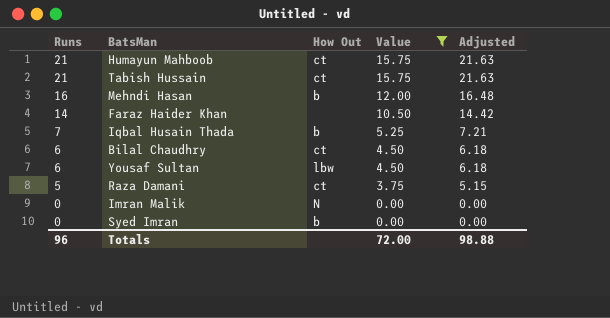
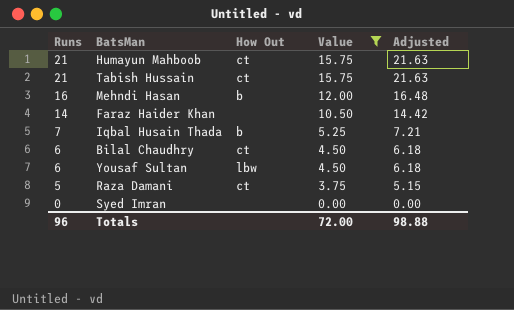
row Imran Malik: 0 | N | 0.00 | 0.00 -> none
Syed Imran | How Out: b -> none

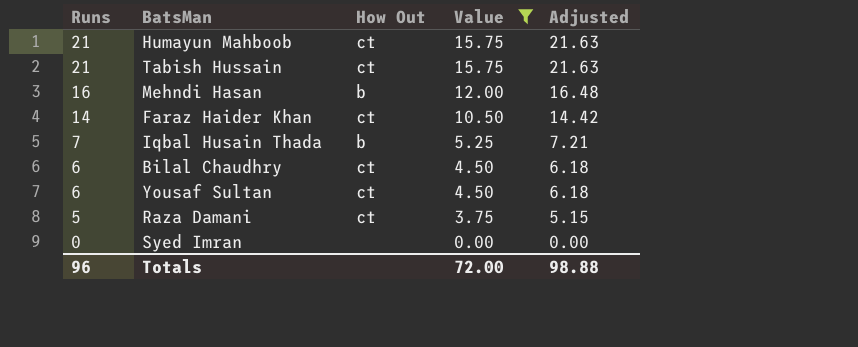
Faraz Haider Khan | How Out: none -> ct
Yousaf Sultan | How Out: lbw -> ct

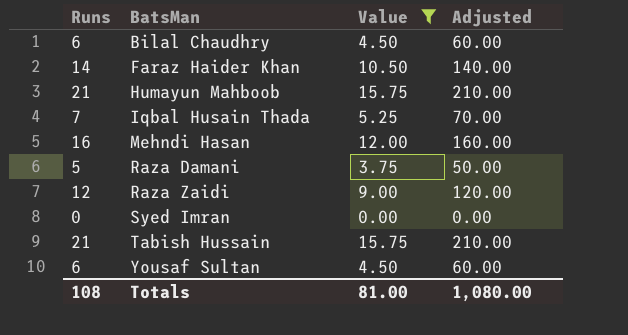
row order: Runs descending -> BatsMan ascending
column How Out | position: 3 -> none
column Adjusted | formula: [Runs] * 1.03 -> [Runs] * 10
row Raza Zaidi: none -> 12 | 9.00 | 120.00
Totals | Runs: 96 -> 108
Totals | Value: 72.00 -> 81.00
Totals | Adjusted: 98.88 -> 1,080.00

